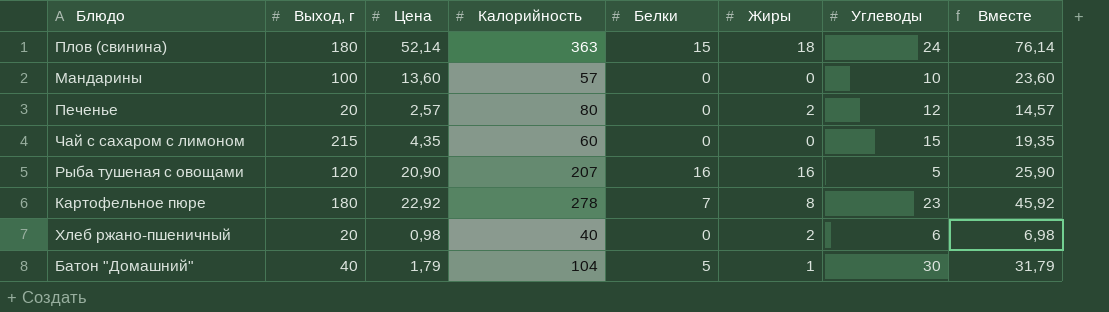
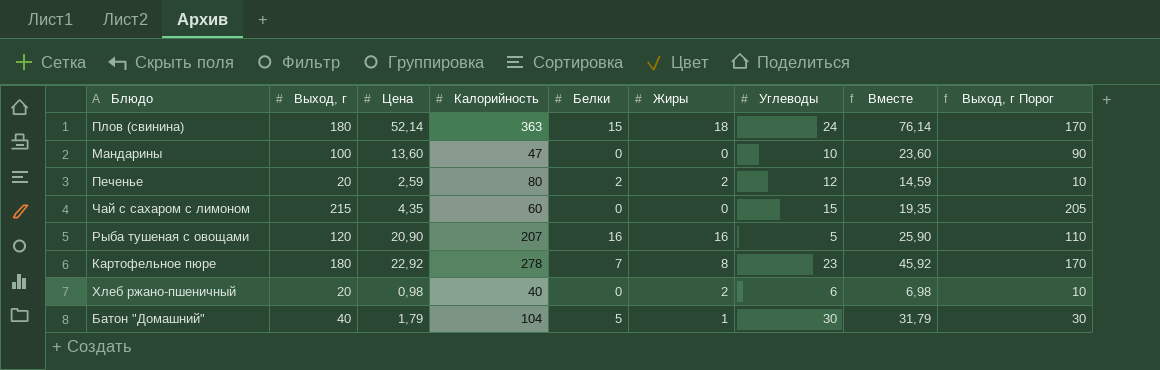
column Выход, г Порог | formula: none -> [Выход, г] - 10
Мандарины | Калорийность: 57 -> 47
Печенье | Цена: 2,57 -> 2,59
Печенье | Белки: 0 -> 2
Печенье | Вместе: 14,57 -> 14,59

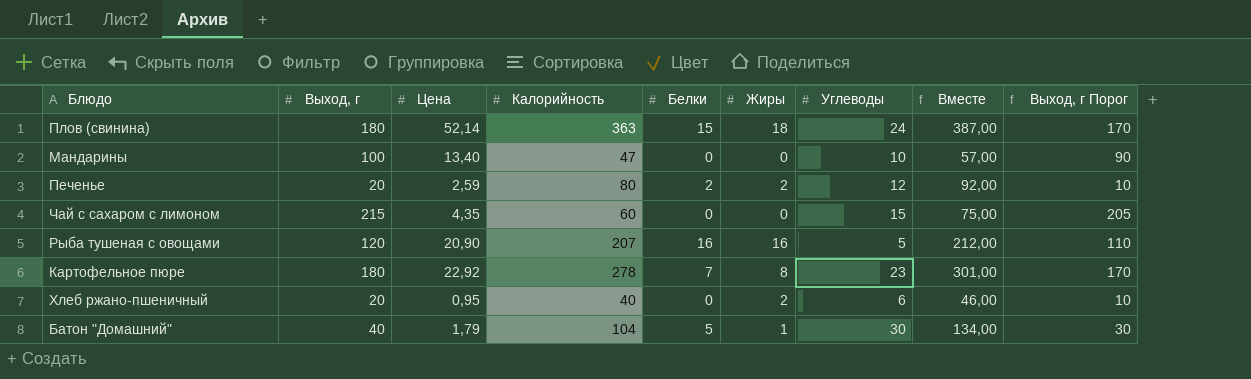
column Вместе | formula: [Цена] + [Углеводы] -> [Калорийность] + [Углеводы]
Мандарины | Цена: 13,60 -> 13,40
Хлеб ржано-пшеничный | Цена: 0,98 -> 0,95

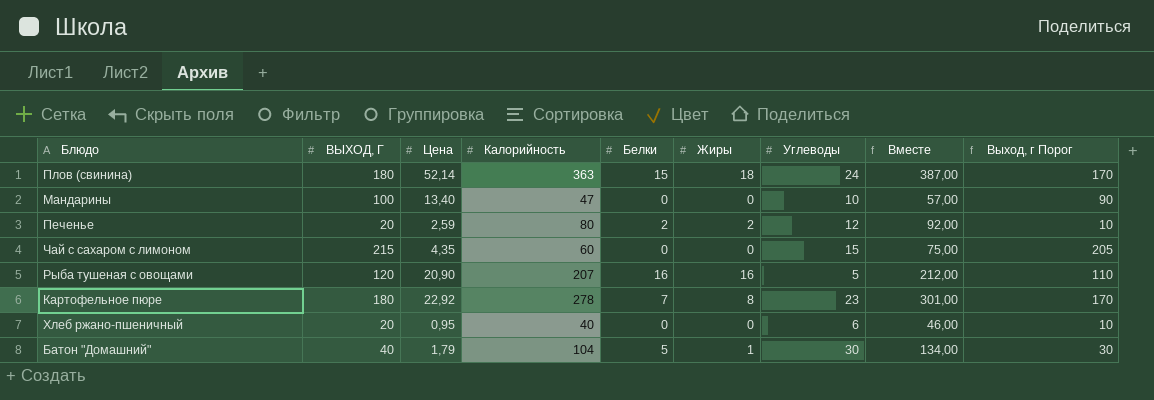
column name: Выход, г -> ВЫХОД, Г
Хлеб ржано-пшеничный | Жиры: 2 -> 0

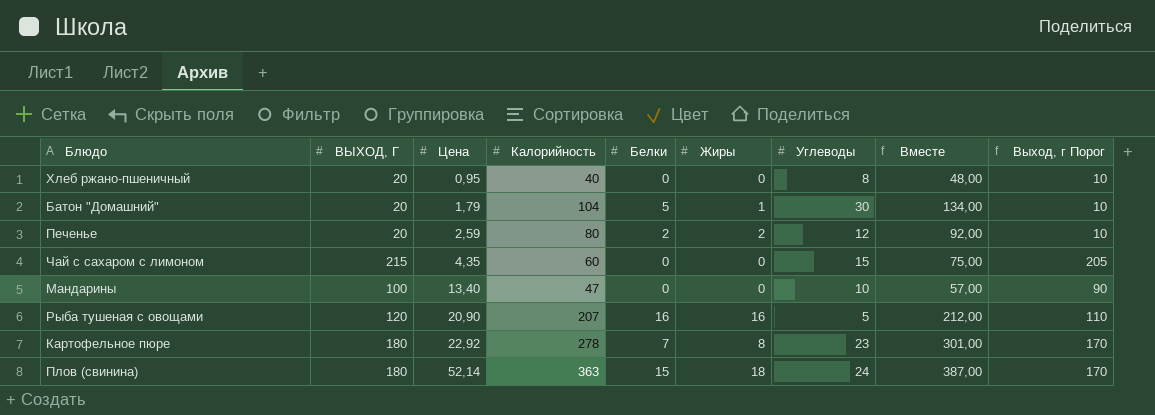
row order: none -> Цена ascending
Хлеб ржано-пшеничный | Углеводы: 6 -> 8
Хлеб ржано-пшеничный | Вместе: 46,00 -> 48,00
Батон "Домашний" | ВЫХОД, Г: 40 -> 20
Батон "Домашний" | Выход, г Порог: 30 -> 10

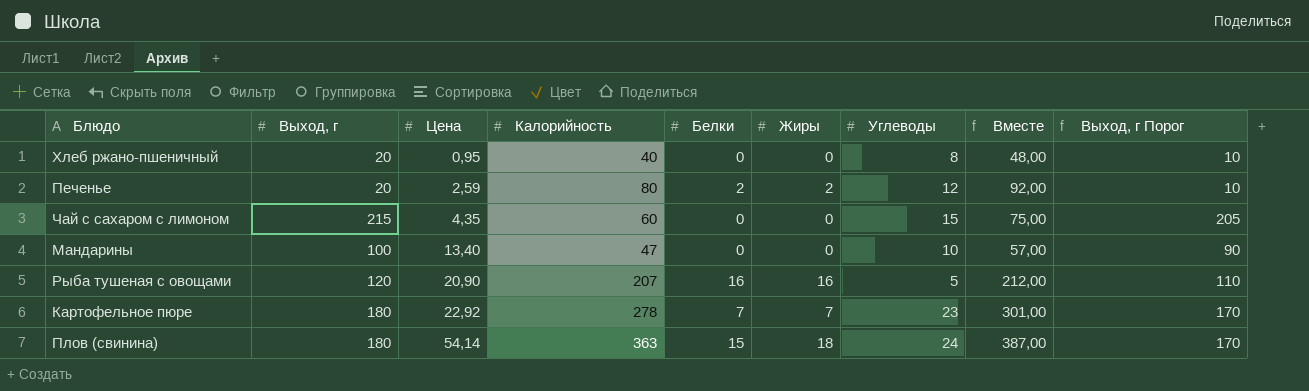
column name: ВЫХОД, Г -> Выход, г
row Батон "Домашний": 20 | 1,79 | 104 | 5 | 1 | 30 | 134,00 | 10 -> none
Картофельное пюре | Жиры: 8 -> 7
Плов (свинина) | Цена: 52,14 -> 54,14

